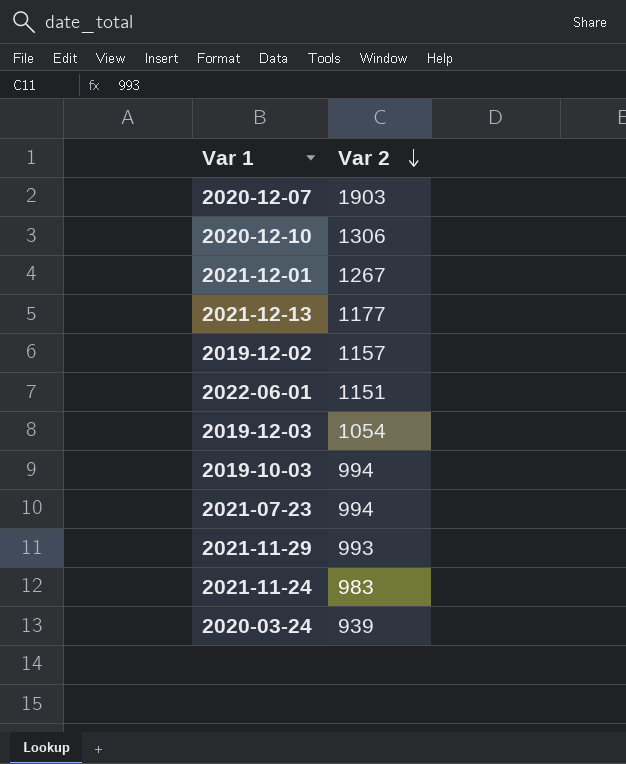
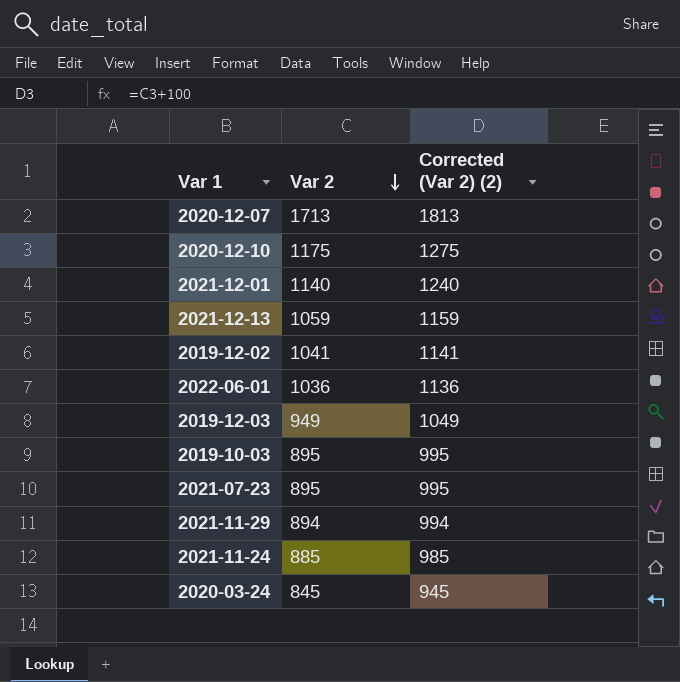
column Corrected (Var 2) (2) | formula: none -> [Var 2] + 100
2020-12-07 | Var 2: 1903 -> 1713
2020-12-10 | Var 2: 1306 -> 1175
2021-12-01 | Var 2: 1267 -> 1140
2021-12-13 | Var 2: 1177 -> 1059
2019-12-02 | Var 2: 1157 -> 1041
2022-06-01 | Var 2: 1151 -> 1036
2019-12-03 | Var 2: 1054 -> 949
2019-10-03 | Var 2: 994 -> 895
2021-07-23 | Var 2: 994 -> 895
2021-11-29 | Var 2: 993 -> 894
2021-11-24 | Var 2: 983 -> 885
2020-03-24 | Var 2: 939 -> 845

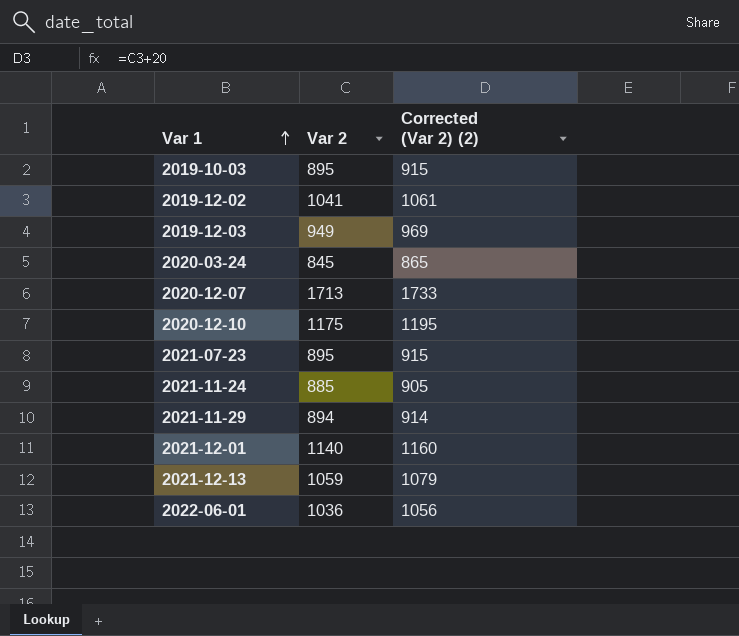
row order: Var 2 descending -> Var 1 ascending
column Corrected (Var 2) (2) | formula: [Var 2] + 100 -> [Var 2] + 20

